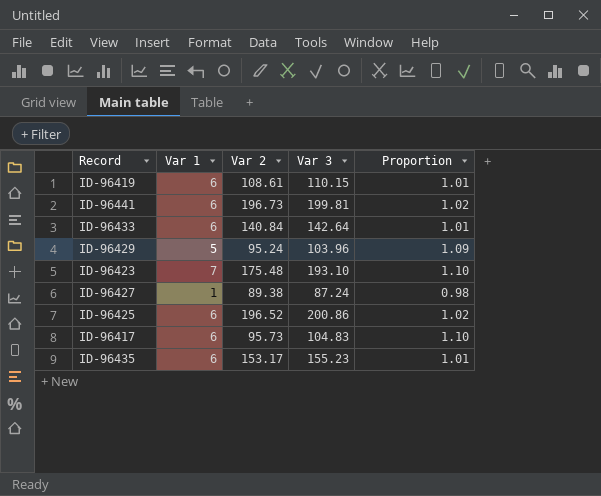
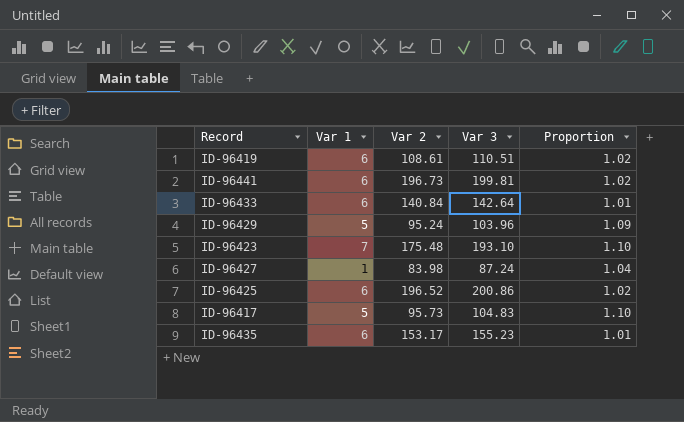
ID-96419 | Var 3: 110.15 -> 110.51
ID-96419 | Proportion: 1.01 -> 1.02
ID-96427 | Var 2: 89.38 -> 83.98
ID-96427 | Proportion: 0.98 -> 1.04
ID-96417 | Var 1: 6 -> 5

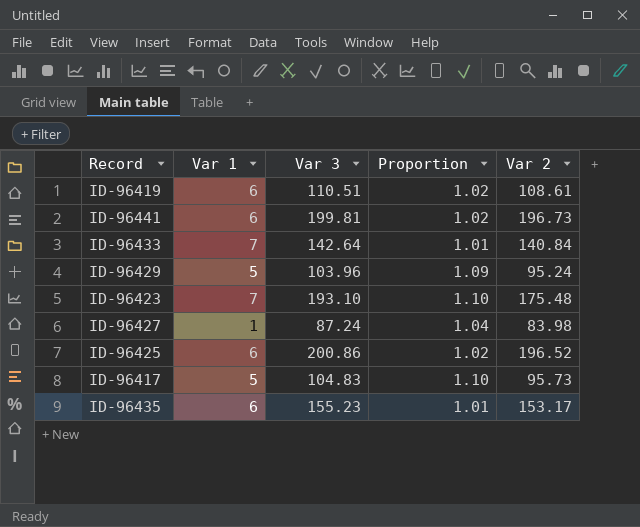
column Var 2 | position: 3 -> 5
ID-96433 | Var 1: 6 -> 7

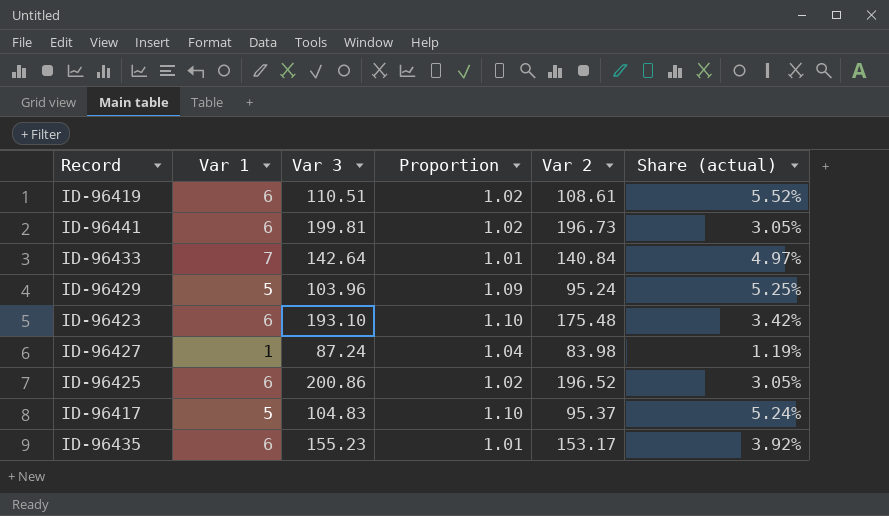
column Share (actual) | formula: none -> [Var 1] / [Var 2]
ID-96423 | Var 1: 7 -> 6
ID-96417 | Var 2: 95.73 -> 95.37

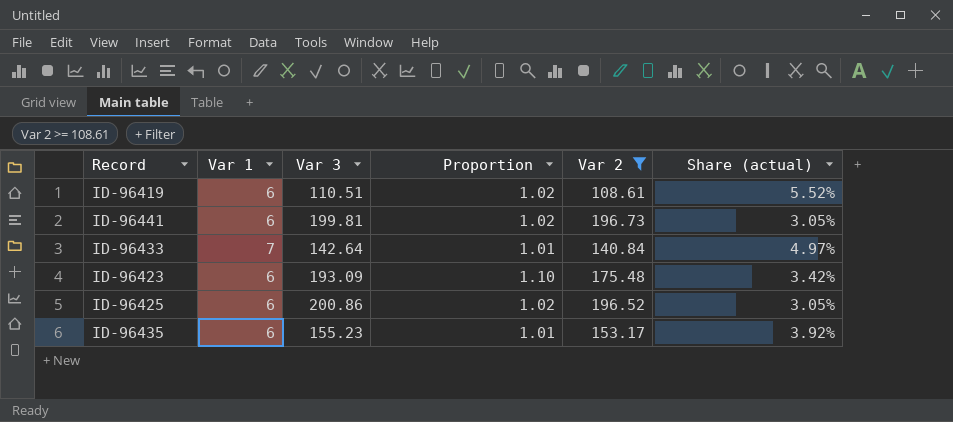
filter: none -> Var 2 >= 108.61
ID-96423 | Var 3: 193.10 -> 193.09

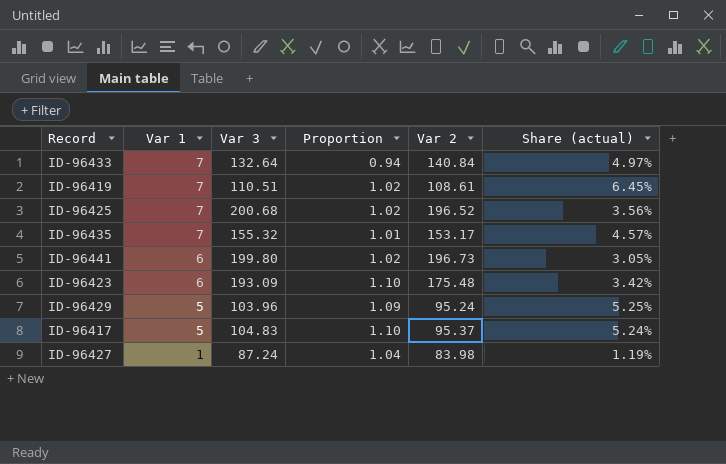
filter: Var 2 >= 108.61 -> none
row order: none -> Var 1 descending
ID-96433 | Var 3: 142.64 -> 132.64
ID-96433 | Proportion: 1.01 -> 0.94
ID-96419 | Var 1: 6 -> 7
ID-96419 | Share (actual): 5.52% -> 6.45%
ID-96425 | Var 1: 6 -> 7
ID-96425 | Var 3: 200.86 -> 200.68
ID-96425 | Share (actual): 3.05% -> 3.56%
ID-96435 | Var 1: 6 -> 7
ID-96435 | Var 3: 155.23 -> 155.32
ID-96435 | Share (actual): 3.92% -> 4.57%
ID-96441 | Var 3: 199.81 -> 199.80

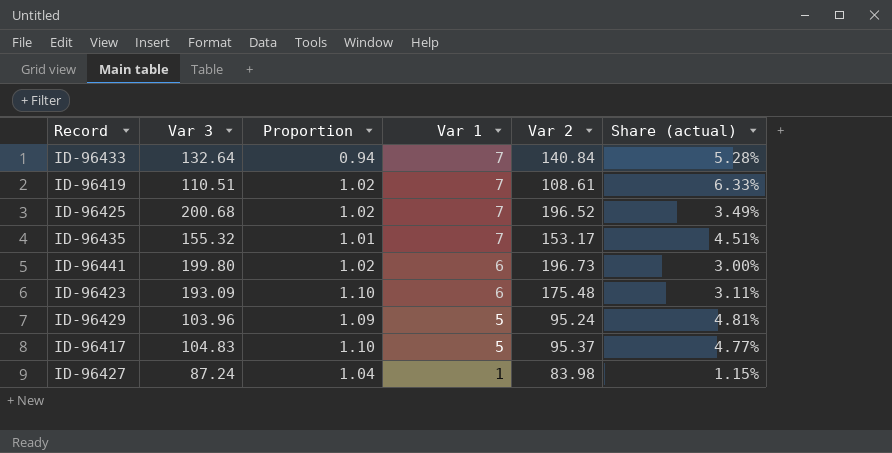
column Var 1 | position: 2 -> 4
column Share (actual) | formula: [Var 1] / [Var 2] -> [Var 1] / [Var 3]

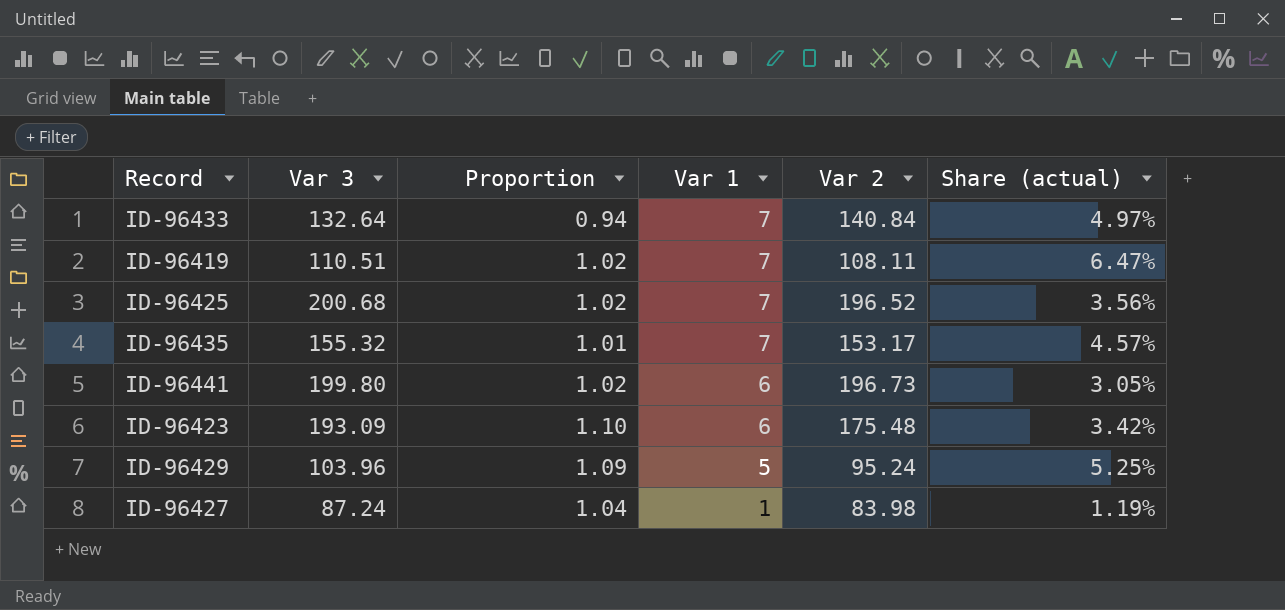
column Share (actual) | formula: [Var 1] / [Var 3] -> [Var 1] / [Var 2]
row ID-96417: 104.83 | 1.10 | 5 | 95.37 | 4.77% -> none
ID-96419 | Var 2: 108.61 -> 108.11

